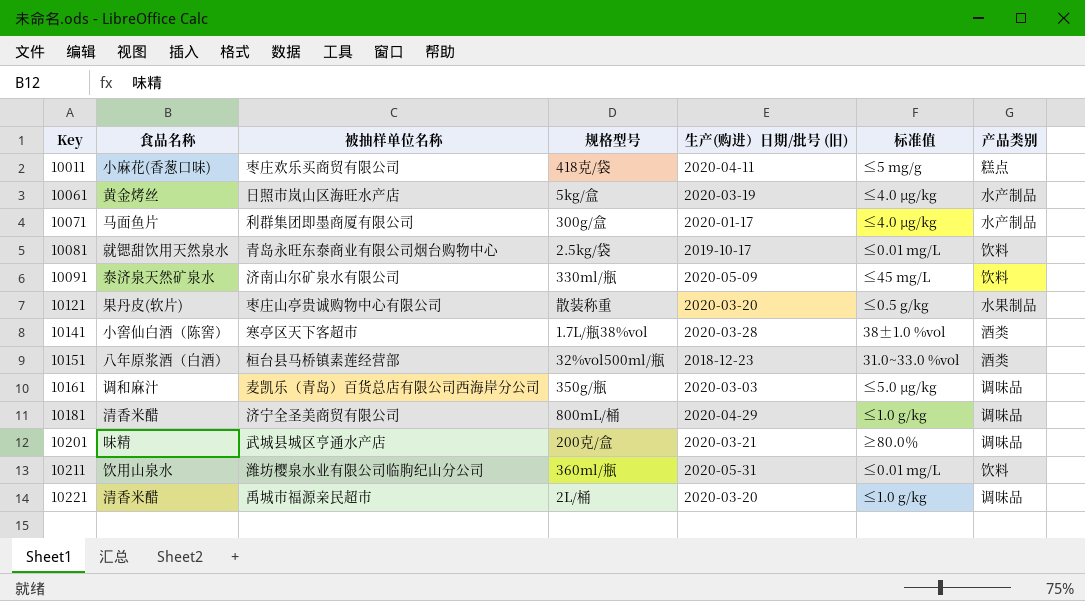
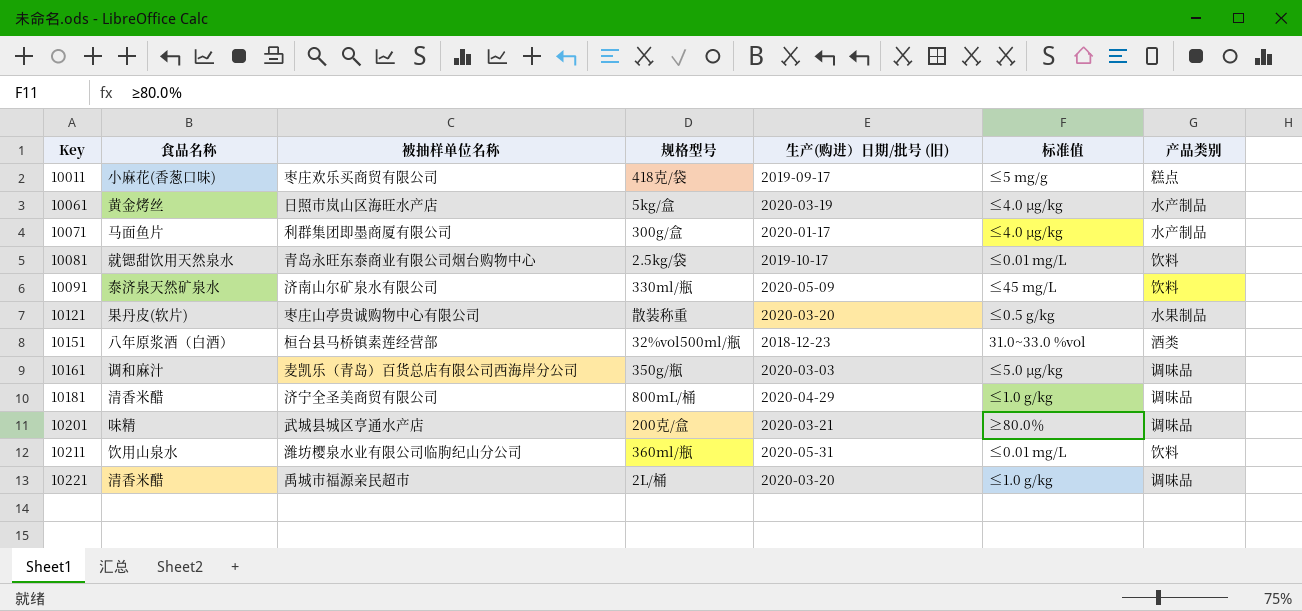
row 10141: 小窖仙白酒（陈窖） | 寒亭区天下客超市 | 1.7L/瓶38%vol | 2020-03-28 | 38±1.0 %vol | 酒类 -> none
10011 | 生产(购进）日期/批号 (旧): 2020-04-11 -> 2019-09-17

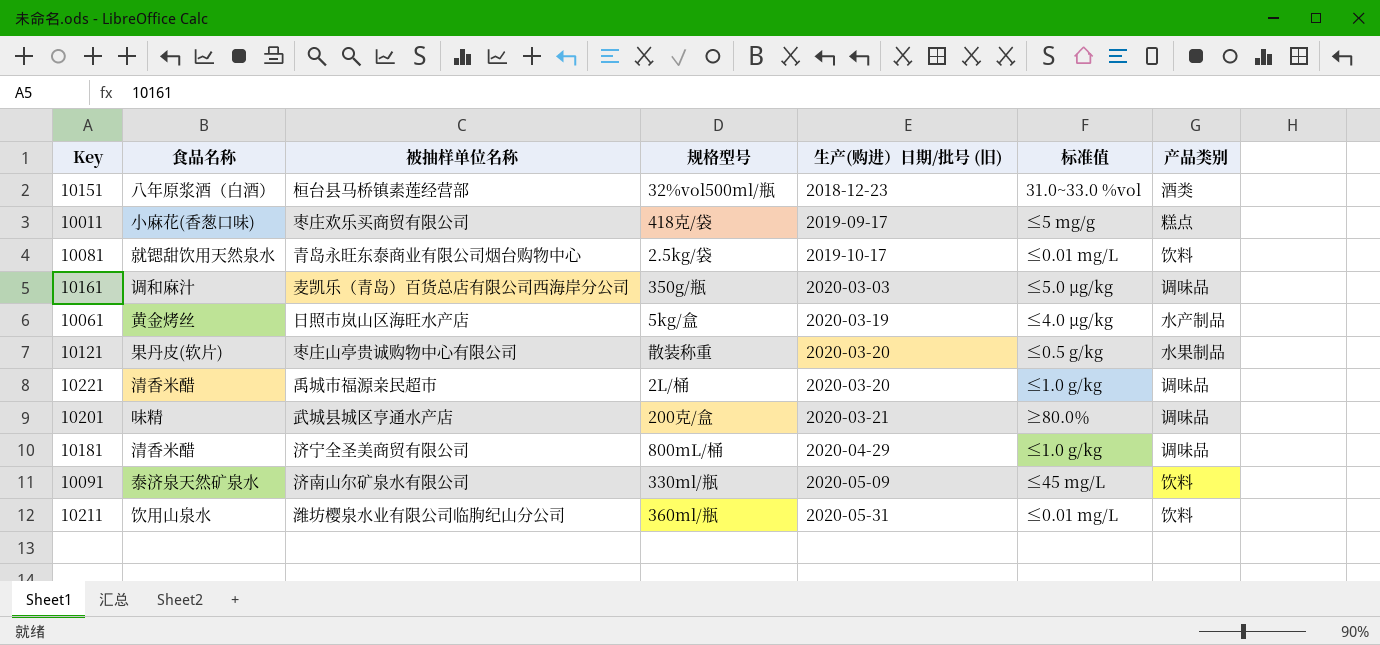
row order: Key ascending -> 生产(购进）日期/批号 (旧) ascending
row 10071: 马面鱼片 | 利群集团即墨商厦有限公司 | 300g/盒 | 2020-01-17 | ≤4.0 μg/kg | 水产制品 -> none

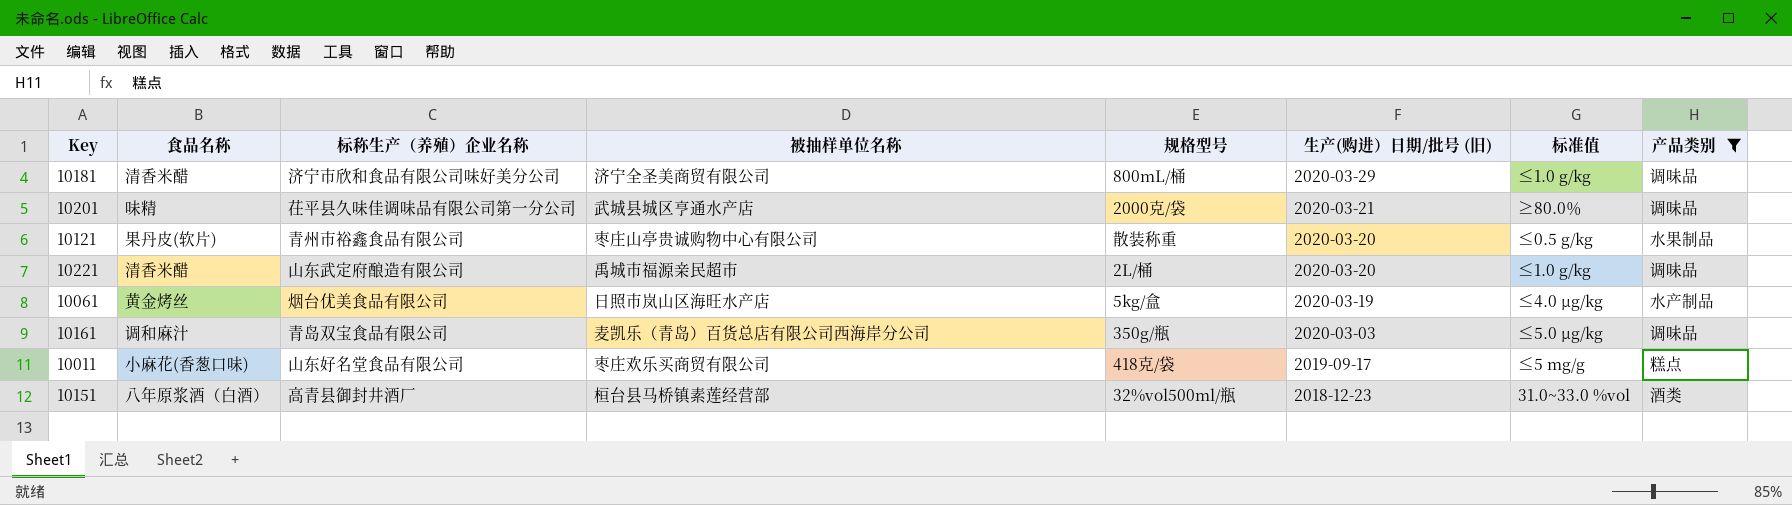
filter: none -> 产品类别 != 饮料
row order: 生产(购进）日期/批号 (旧) ascending -> 生产(购进）日期/批号 (旧) descending
column 标称生产（养殖）企业名称 | position: none -> 3
10181 | 生产(购进）日期/批号 (旧): 2020-04-29 -> 2020-03-29
10201 | 规格型号: 200克/盒 -> 2000克/袋

